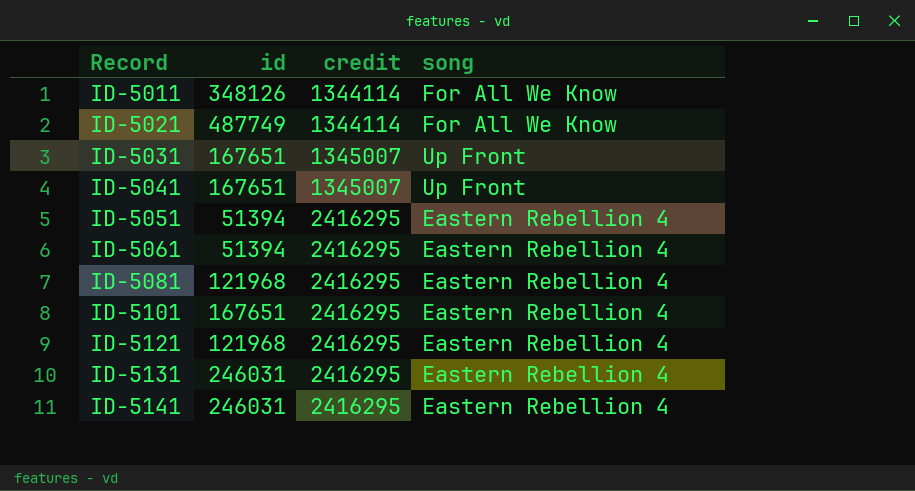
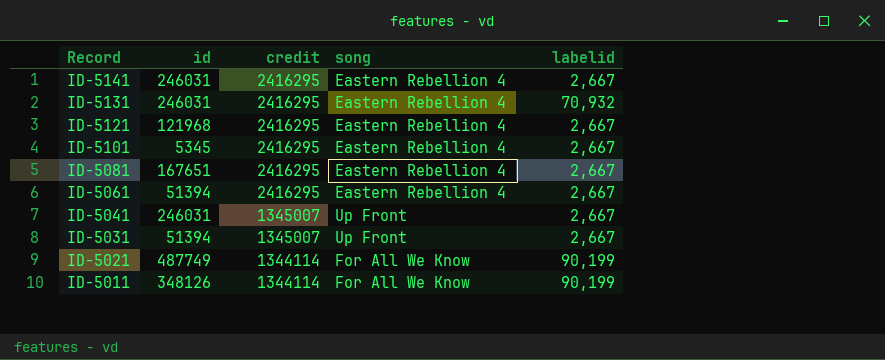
row order: Record ascending -> Record descending
column labelid | position: none -> 5
row ID-5051: 51394 | 2416295 | Eastern Rebellion 4 -> none
ID-5101 | id: 167651 -> 5345
ID-5081 | id: 121968 -> 167651
ID-5041 | id: 167651 -> 246031
ID-5031 | id: 167651 -> 51394

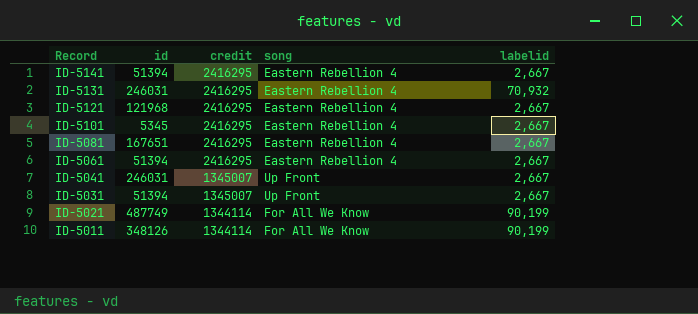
ID-5141 | id: 246031 -> 51394

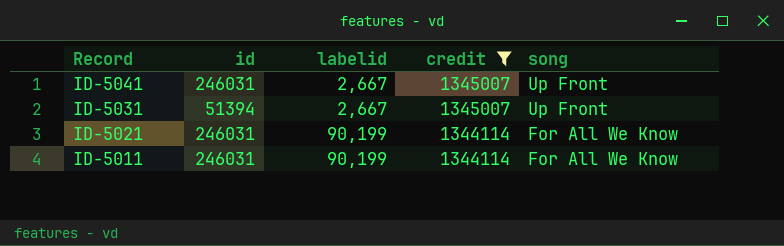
filter: none -> credit != 2416295
column labelid | position: 5 -> 3
ID-5021 | id: 487749 -> 246031
ID-5011 | id: 348126 -> 246031

